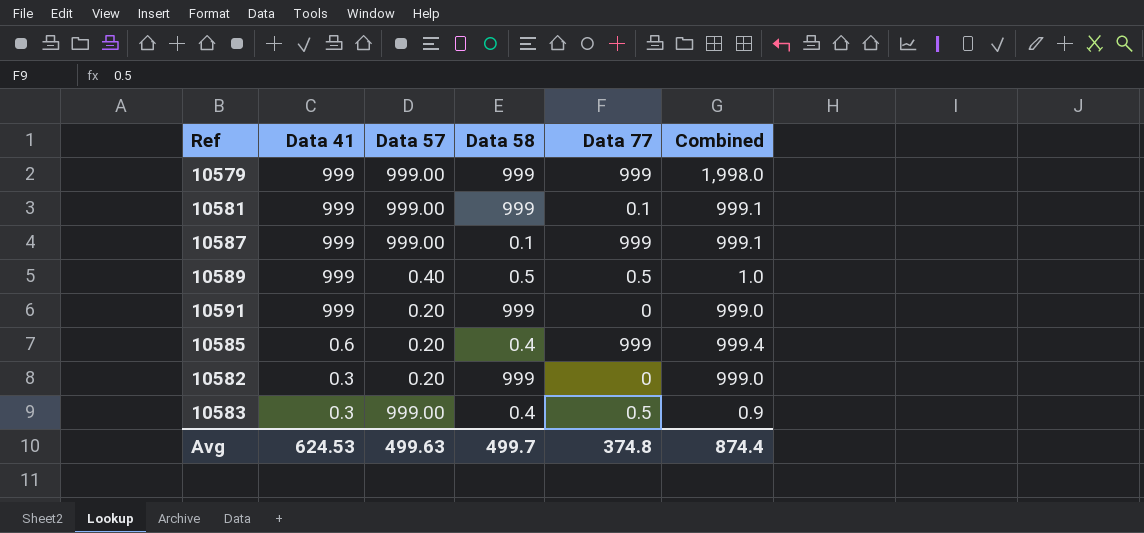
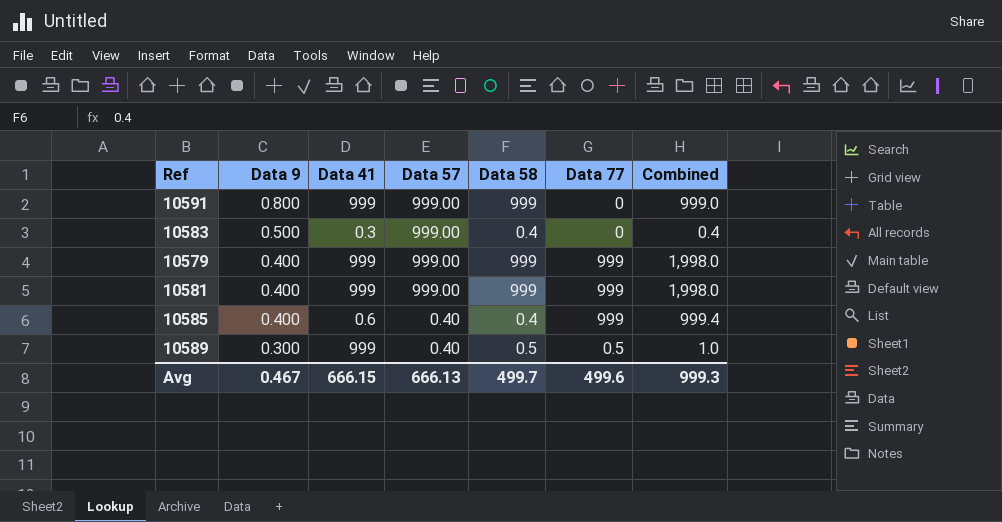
row order: Data 41 descending -> Data 9 descending
column Data 9 | position: none -> 2
row 10587: 999 | 999.00 | 0.1 | 999 | 999.1 -> none
row 10582: 0.3 | 0.20 | 999 | 0 | 999.0 -> none
10591 | Data 57: 0.20 -> 999.00
10583 | Data 77: 0.5 -> 0
10583 | Combined: 0.9 -> 0.4
10581 | Data 77: 0.1 -> 999
10581 | Combined: 999.1 -> 1,998.0
10585 | Data 57: 0.20 -> 0.40
Avg | Data 41: 624.53 -> 666.15
Avg | Data 57: 499.63 -> 666.13
Avg | Data 77: 374.8 -> 499.6
Avg | Combined: 874.4 -> 999.3

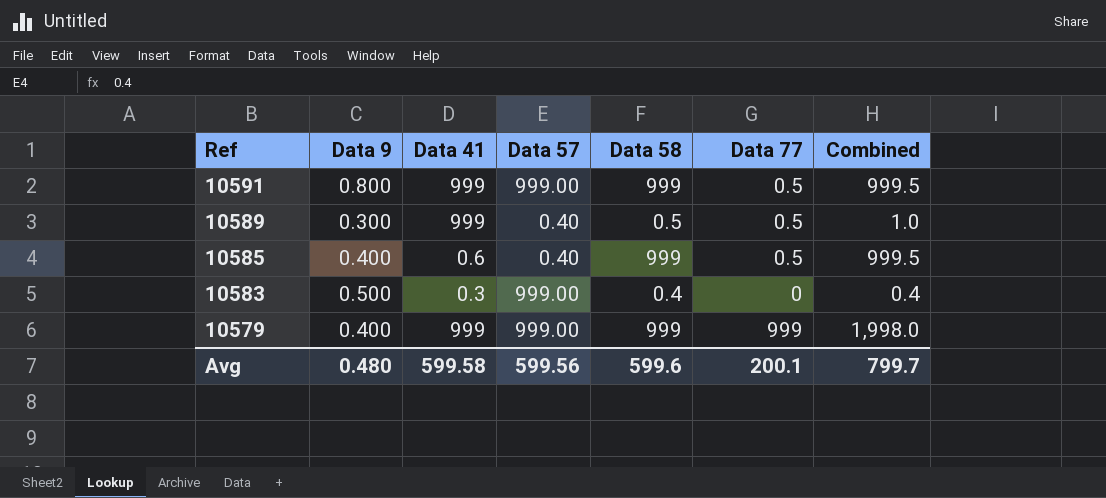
row order: Data 9 descending -> Ref descending
row 10581: 0.400 | 999 | 999.00 | 999 | 999 | 1,998.0 -> none
10591 | Data 77: 0 -> 0.5
10591 | Combined: 999.0 -> 999.5
10585 | Data 58: 0.4 -> 999
10585 | Data 77: 999 -> 0.5
10585 | Combined: 999.4 -> 999.5
Avg | Data 9: 0.467 -> 0.480
Avg | Data 41: 666.15 -> 599.58
Avg | Data 57: 666.13 -> 599.56
Avg | Data 58: 499.7 -> 599.6
Avg | Data 77: 499.6 -> 200.1
Avg | Combined: 999.3 -> 799.7

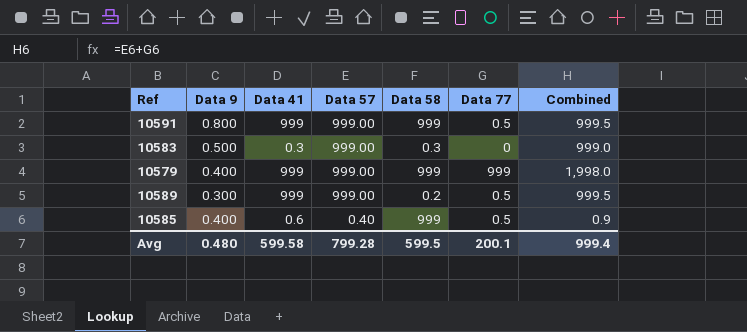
row order: Ref descending -> Data 57 descending
column Combined | formula: [Data 58] + [Data 77] -> [Data 57] + [Data 77]
10583 | Data 58: 0.4 -> 0.3
10589 | Data 57: 0.40 -> 999.00
10589 | Data 58: 0.5 -> 0.2
Avg | Data 57: 599.56 -> 799.28
Avg | Data 58: 599.6 -> 599.5
Avg | Combined: 799.7 -> 999.4

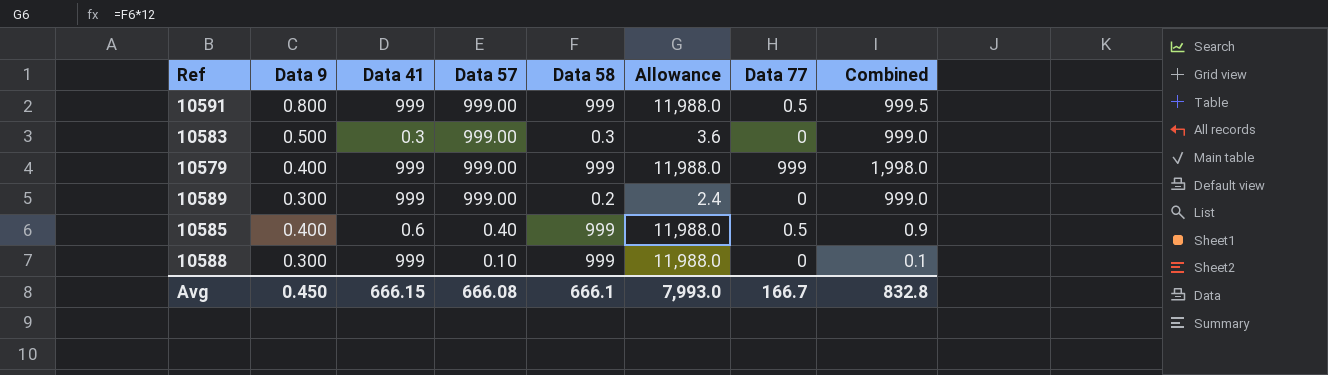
column Allowance | formula: none -> [Data 58] * 12
10589 | Data 77: 0.5 -> 0
10589 | Combined: 999.5 -> 999.0
row 10588: none -> 0.300 | 999 | 0.10 | 999 | 11,988.0 | 0 | 0.1
Avg | Data 9: 0.480 -> 0.450
Avg | Data 41: 599.58 -> 666.15
Avg | Data 57: 799.28 -> 666.08
Avg | Data 58: 599.5 -> 666.1
Avg | Data 77: 200.1 -> 166.7
Avg | Combined: 999.4 -> 832.8

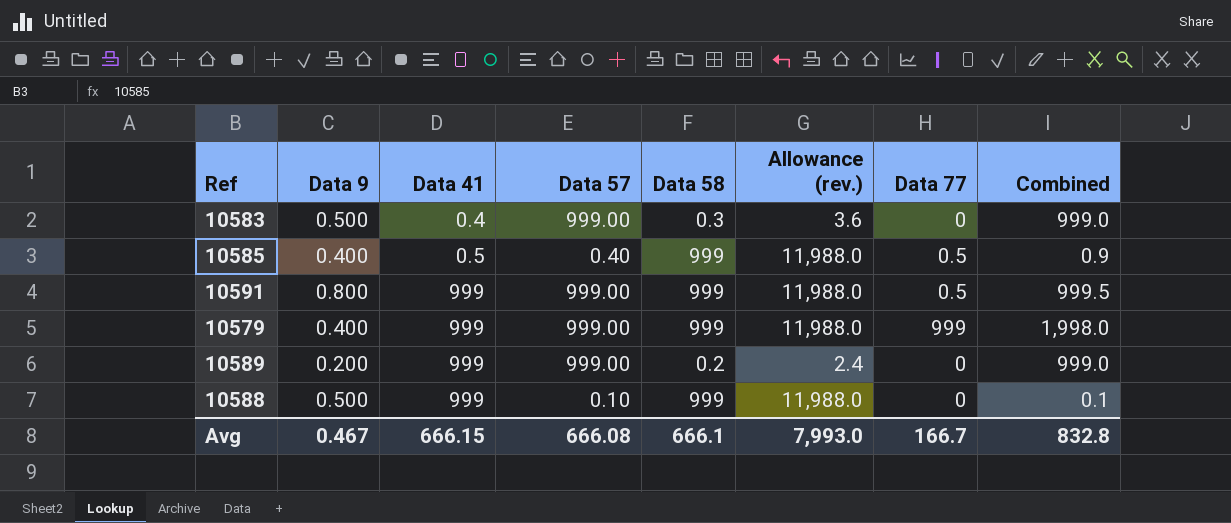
row order: Data 57 descending -> Data 41 ascending
column name: Allowance -> Allowance (rev.)
10583 | Data 41: 0.3 -> 0.4
10585 | Data 41: 0.6 -> 0.5
10589 | Data 9: 0.300 -> 0.200
10588 | Data 9: 0.300 -> 0.500
Avg | Data 9: 0.450 -> 0.467

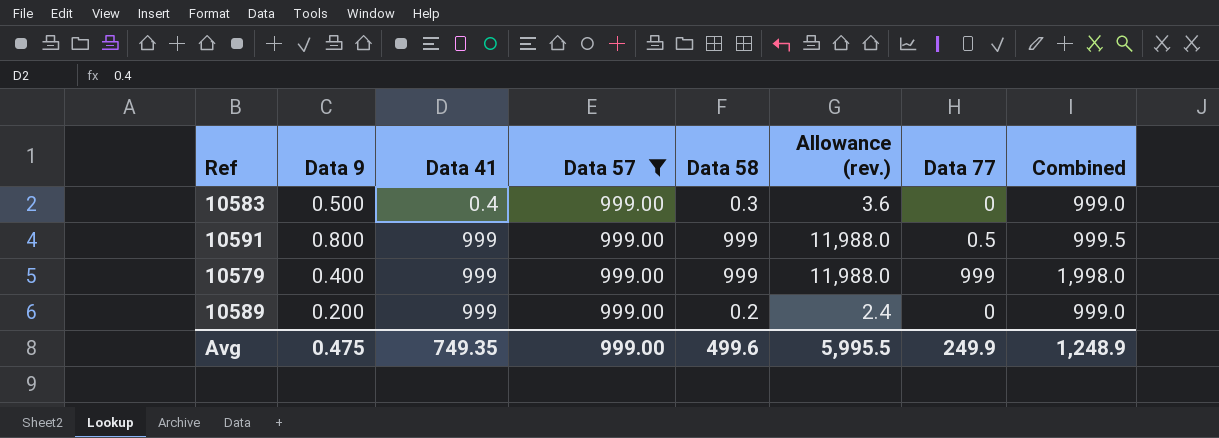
filter: none -> Data 57 = 999.00
Avg | Data 9: 0.467 -> 0.475
Avg | Data 41: 666.15 -> 749.35
Avg | Data 57: 666.08 -> 999.00
Avg | Data 58: 666.1 -> 499.6
Avg | Allowance (rev.): 7,993.0 -> 5,995.5
Avg | Data 77: 166.7 -> 249.9
Avg | Combined: 832.8 -> 1,248.9

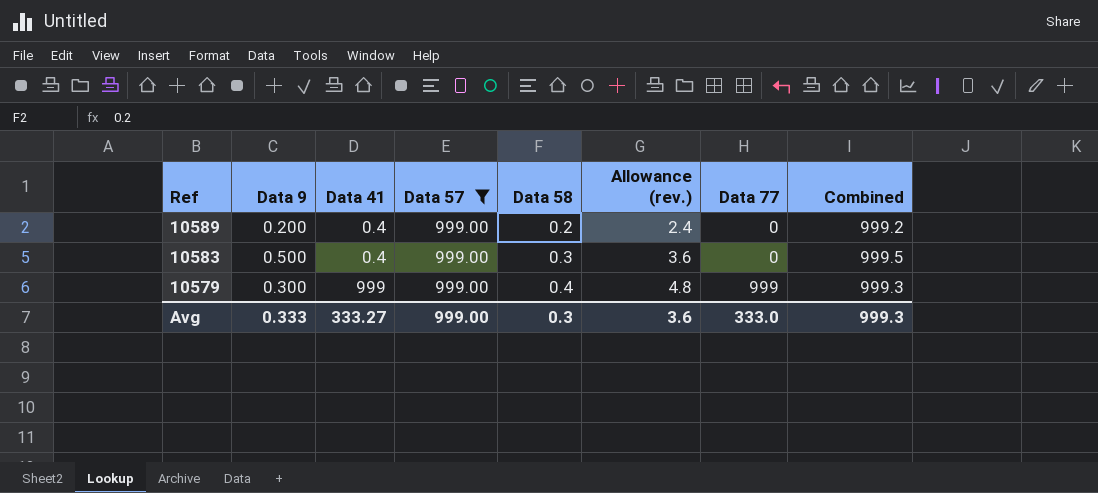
row order: Data 41 ascending -> Ref descending
column Combined | formula: [Data 57] + [Data 77] -> [Data 9] + [Data 57]
row 10591: 0.800 | 999 | 999.00 | 999 | 11,988.0 | 0.5 | 999.5 -> none
10589 | Data 41: 999 -> 0.4
10579 | Data 9: 0.400 -> 0.300
10579 | Data 58: 999 -> 0.4
10579 | Allowance (rev.): 11,988.0 -> 4.8
Avg | Data 9: 0.475 -> 0.333
Avg | Data 41: 749.35 -> 333.27
Avg | Data 58: 499.6 -> 0.3
Avg | Allowance (rev.): 5,995.5 -> 3.6
Avg | Data 77: 249.9 -> 333.0
Avg | Combined: 1,248.9 -> 999.3

